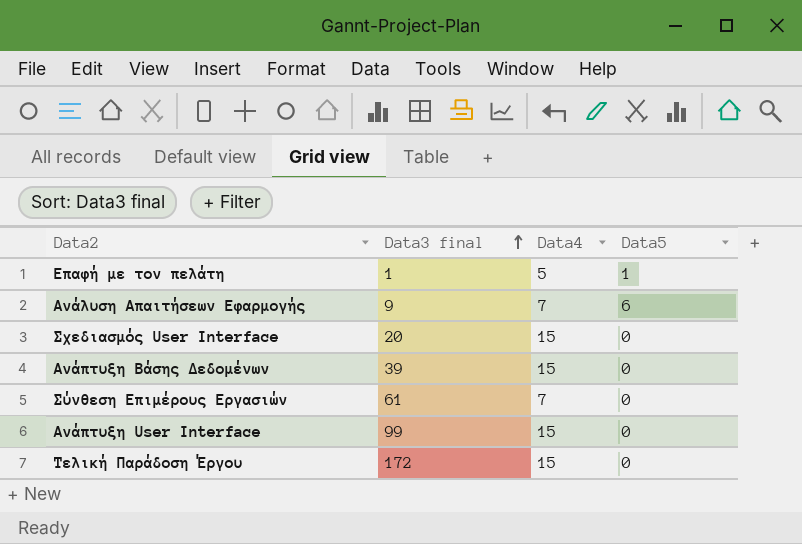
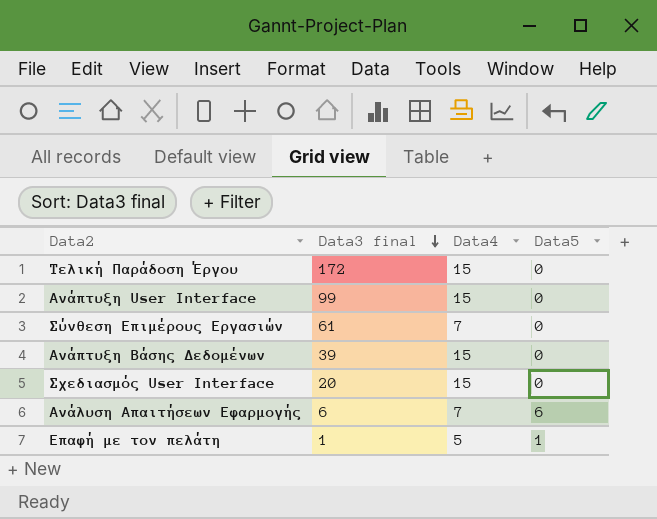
row order: Data3 final ascending -> Data3 final descending
Ανάλυση Απαιτήσεων Εφαρμογής | Data3 final: 9 -> 6

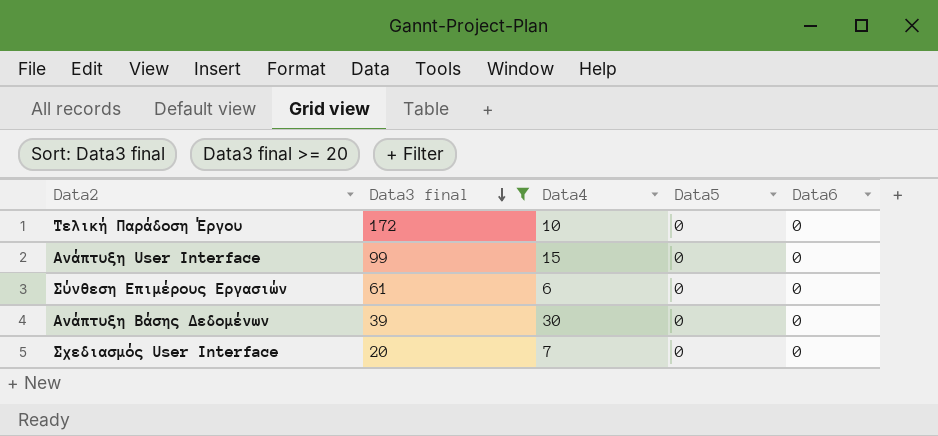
filter: none -> Data3 final >= 20
column Data6 | position: none -> 5
Τελική Παράδοση Έργου | Data4: 15 -> 10
Σύνθεση Επιμέρους Εργασιών | Data4: 7 -> 6
Ανάπτυξη Βάσης Δεδομένων | Data4: 15 -> 30
Σχεδιασμός User Interface | Data4: 15 -> 7

